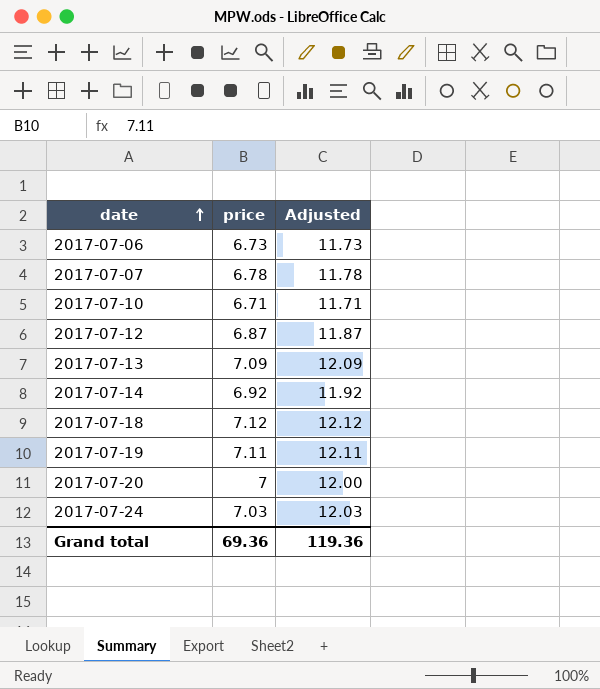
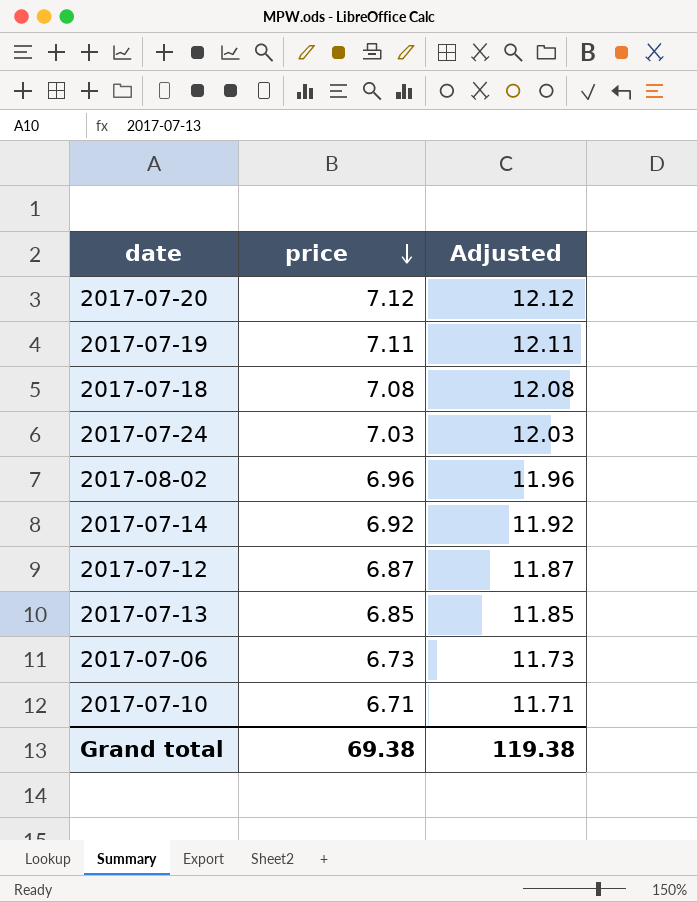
row order: date ascending -> price descending
row 2017-07-07: 6.78 | 11.78 -> none
2017-07-20 | price: 7 -> 7.12
2017-07-20 | Adjusted: 12.00 -> 12.12
2017-07-18 | price: 7.12 -> 7.08
2017-07-18 | Adjusted: 12.12 -> 12.08
row 2017-08-02: none -> 6.96 | 11.96
2017-07-13 | price: 7.09 -> 6.85
2017-07-13 | Adjusted: 12.09 -> 11.85
Grand total | price: 69.36 -> 69.38
Grand total | Adjusted: 119.36 -> 119.38

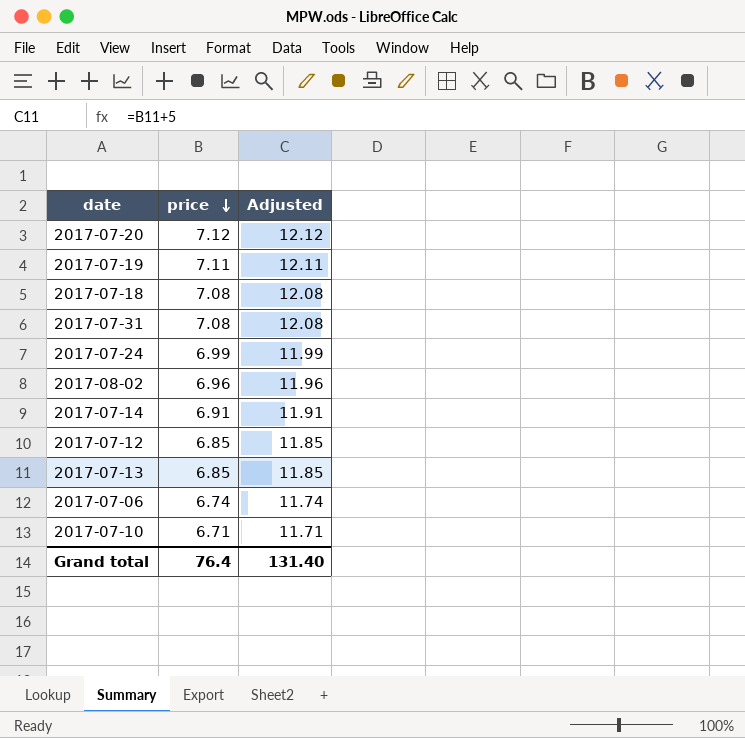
row 2017-07-31: none -> 7.08 | 12.08
2017-07-24 | price: 7.03 -> 6.99
2017-07-24 | Adjusted: 12.03 -> 11.99
2017-07-14 | price: 6.92 -> 6.91
2017-07-14 | Adjusted: 11.92 -> 11.91
2017-07-12 | price: 6.87 -> 6.85
2017-07-12 | Adjusted: 11.87 -> 11.85
2017-07-06 | price: 6.73 -> 6.74
2017-07-06 | Adjusted: 11.73 -> 11.74
Grand total | price: 69.38 -> 76.4
Grand total | Adjusted: 119.38 -> 131.40

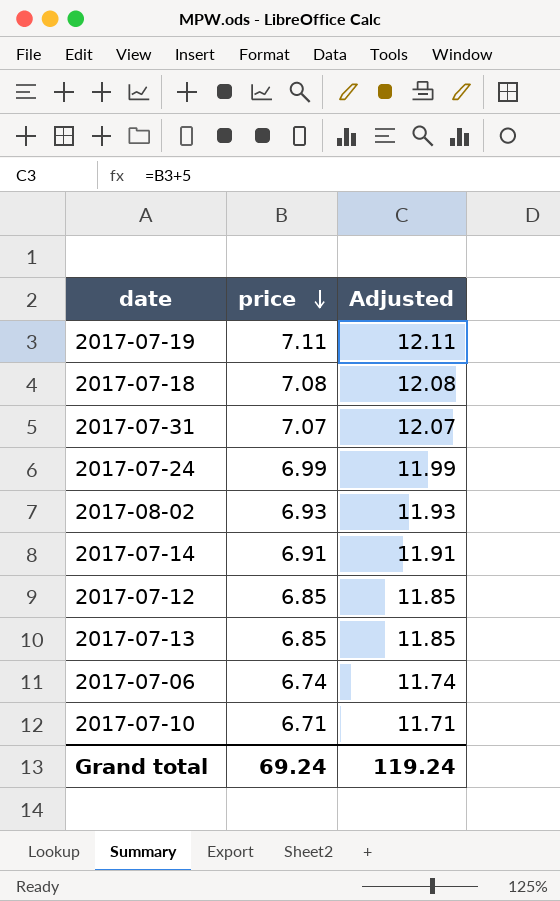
row 2017-07-20: 7.12 | 12.12 -> none
2017-07-31 | price: 7.08 -> 7.07
2017-07-31 | Adjusted: 12.08 -> 12.07
2017-08-02 | price: 6.96 -> 6.93
2017-08-02 | Adjusted: 11.96 -> 11.93
Grand total | price: 76.4 -> 69.24
Grand total | Adjusted: 131.40 -> 119.24

